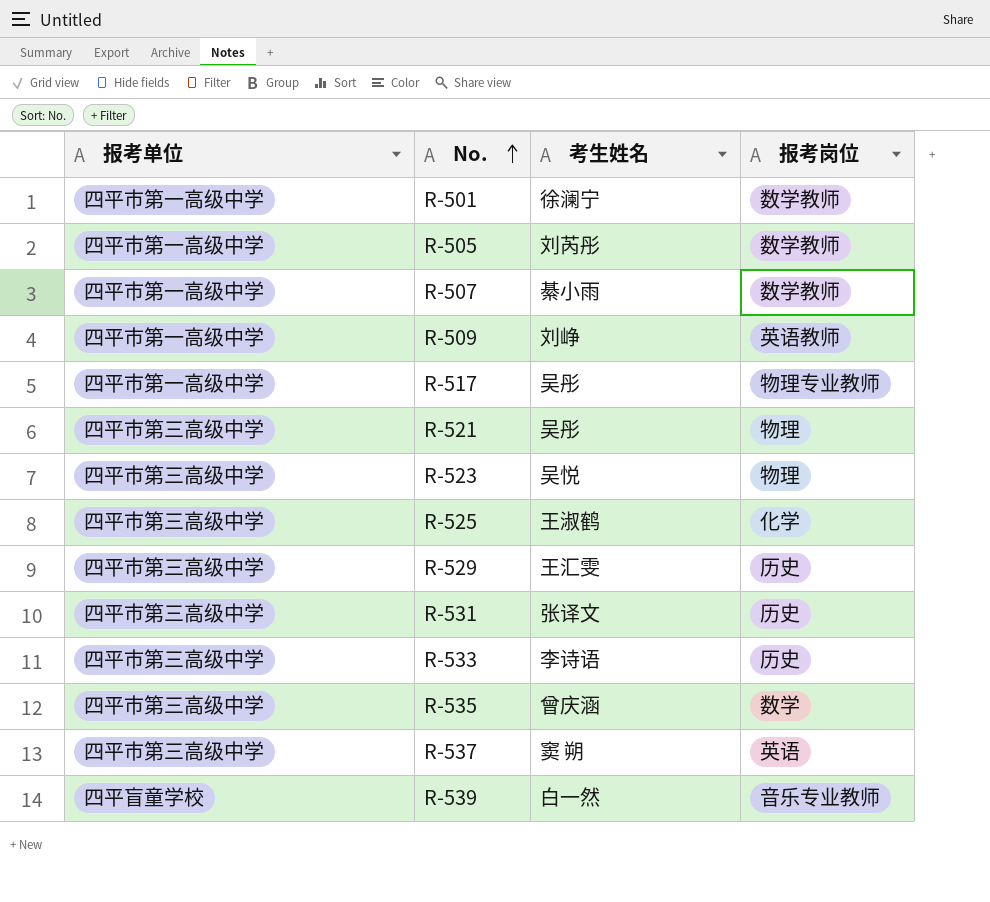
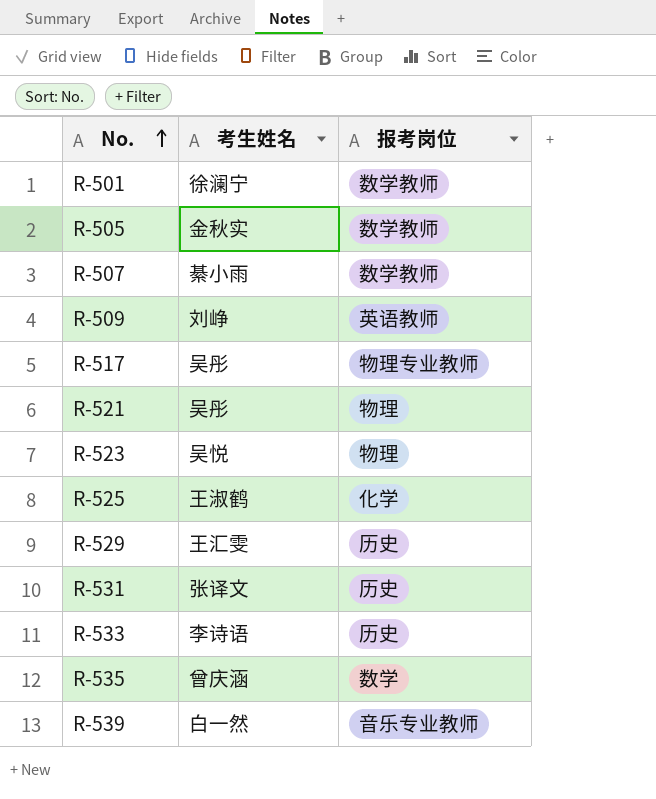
column 报考单位 | position: 1 -> none
row R-537: 四平市第三高级中学 | 窦 朔 | 英语 -> none
R-505 | 考生姓名: 刘芮彤 -> 金秋实

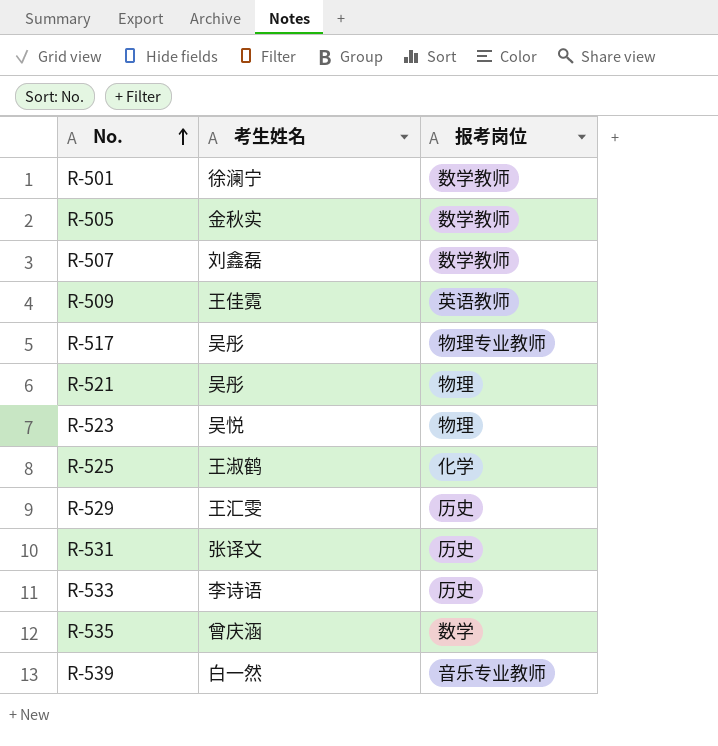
R-507 | 考生姓名: 綦小雨 -> 刘鑫磊
R-509 | 考生姓名: 刘峥 -> 王佳霓

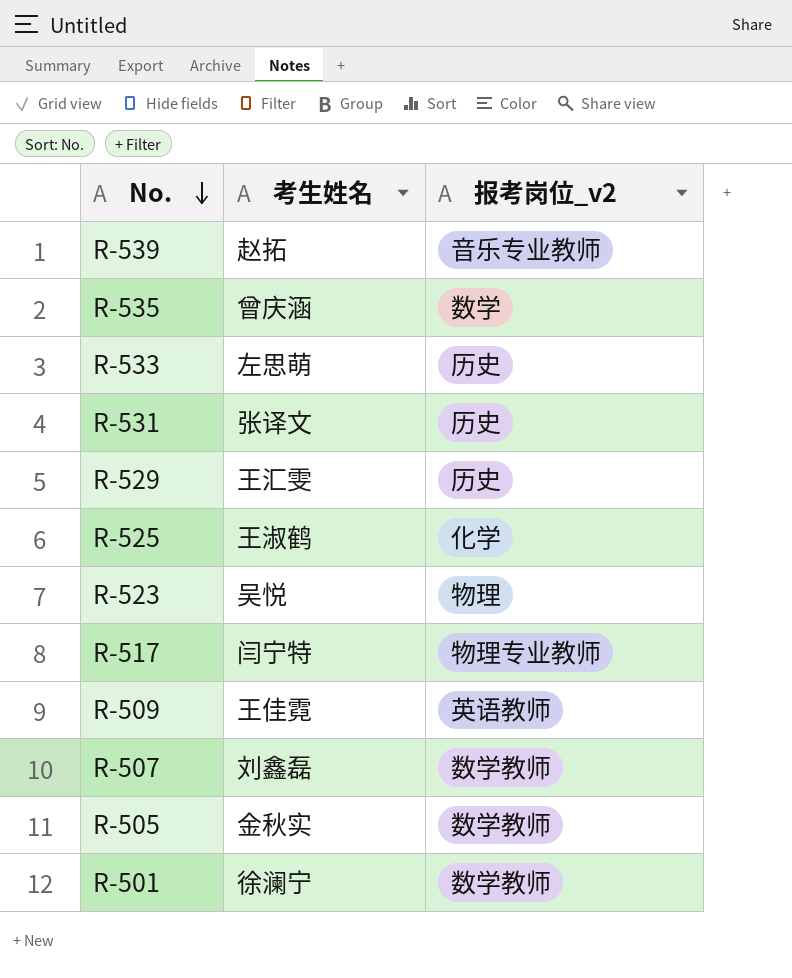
row order: No. ascending -> No. descending
column name: 报考岗位 -> 报考岗位_v2
row R-521: 吴彤 | 物理 -> none
R-539 | 考生姓名: 白一然 -> 赵拓
R-533 | 考生姓名: 李诗语 -> 左思萌
R-517 | 考生姓名: 吴彤 -> 闫宁特

